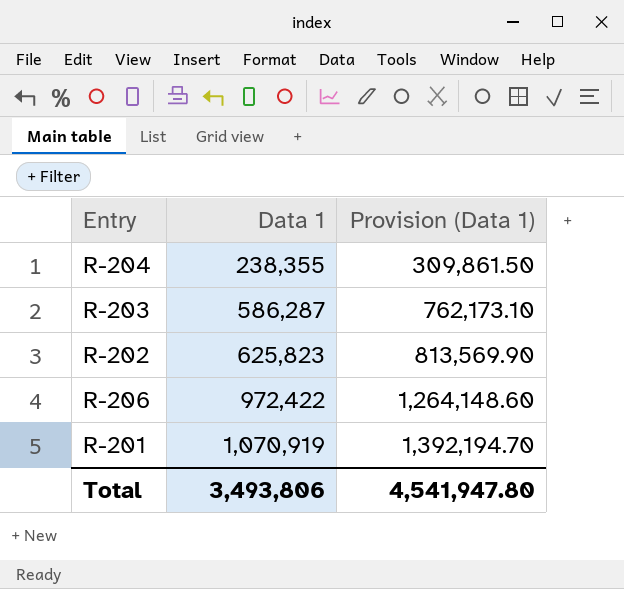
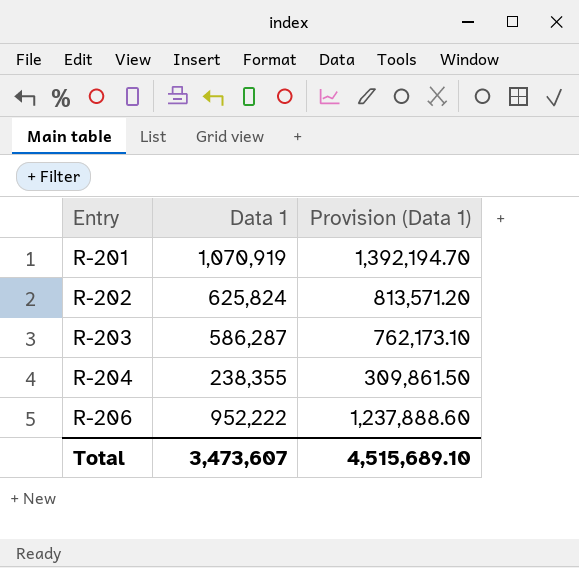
row order: Data 1 ascending -> Entry ascending
R-202 | Data 1: 625,823 -> 625,824
R-202 | Provision (Data 1): 813,569.90 -> 813,571.20
R-206 | Data 1: 972,422 -> 952,222
R-206 | Provision (Data 1): 1,264,148.60 -> 1,237,888.60
Total | Data 1: 3,493,806 -> 3,473,607
Total | Provision (Data 1): 4,541,947.80 -> 4,515,689.10

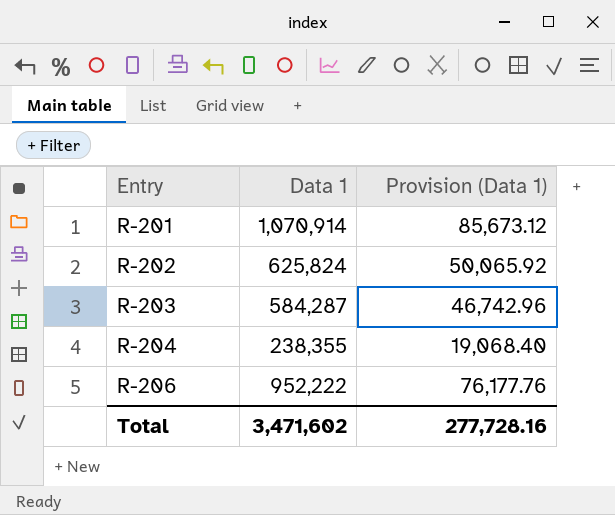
column Provision (Data 1) | formula: [Data 1] * 1.3 -> [Data 1] * 0.08
R-201 | Data 1: 1,070,919 -> 1,070,914
R-203 | Data 1: 586,287 -> 584,287
Total | Data 1: 3,473,607 -> 3,471,602
Total | Provision (Data 1): 4,515,689.10 -> 277,728.16

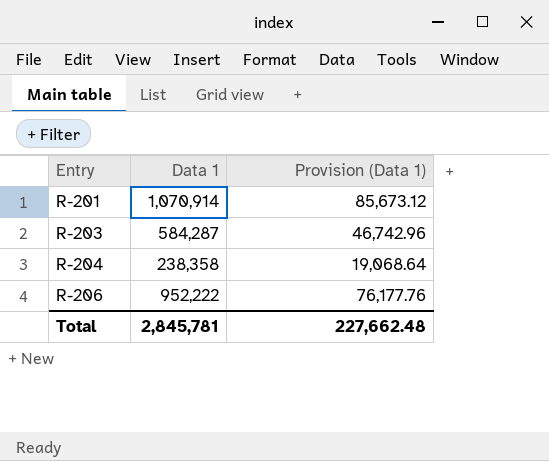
row R-202: 625,824 | 50,065.92 -> none
R-204 | Data 1: 238,355 -> 238,358
R-204 | Provision (Data 1): 19,068.40 -> 19,068.64
Total | Data 1: 3,471,602 -> 2,845,781
Total | Provision (Data 1): 277,728.16 -> 227,662.48

